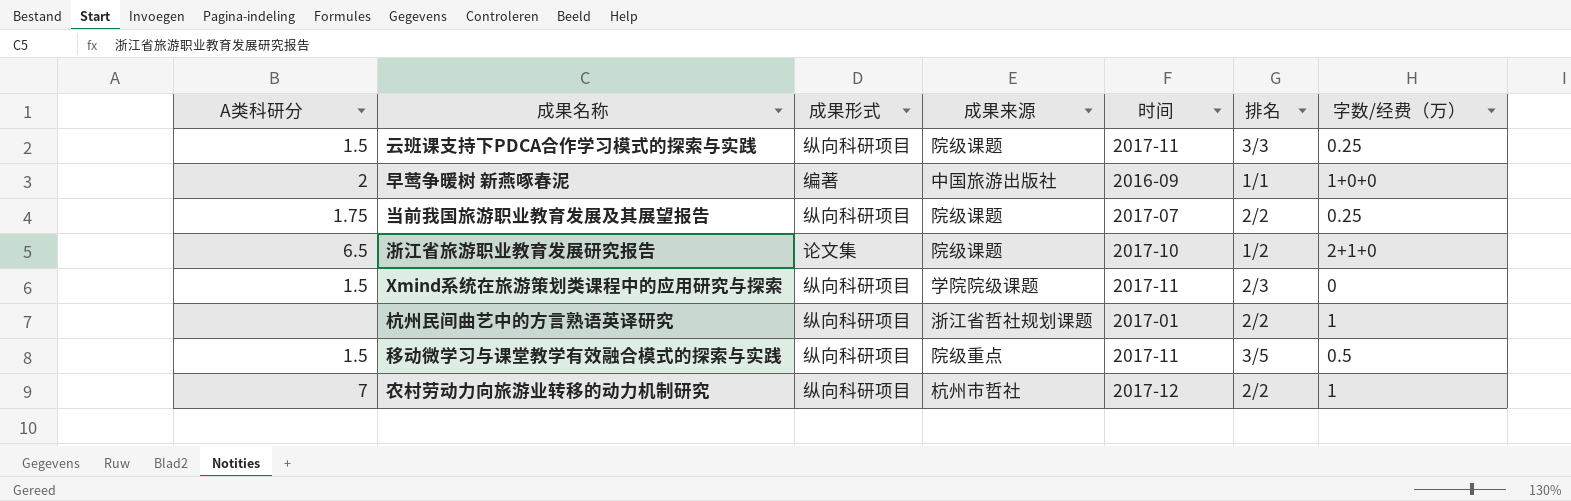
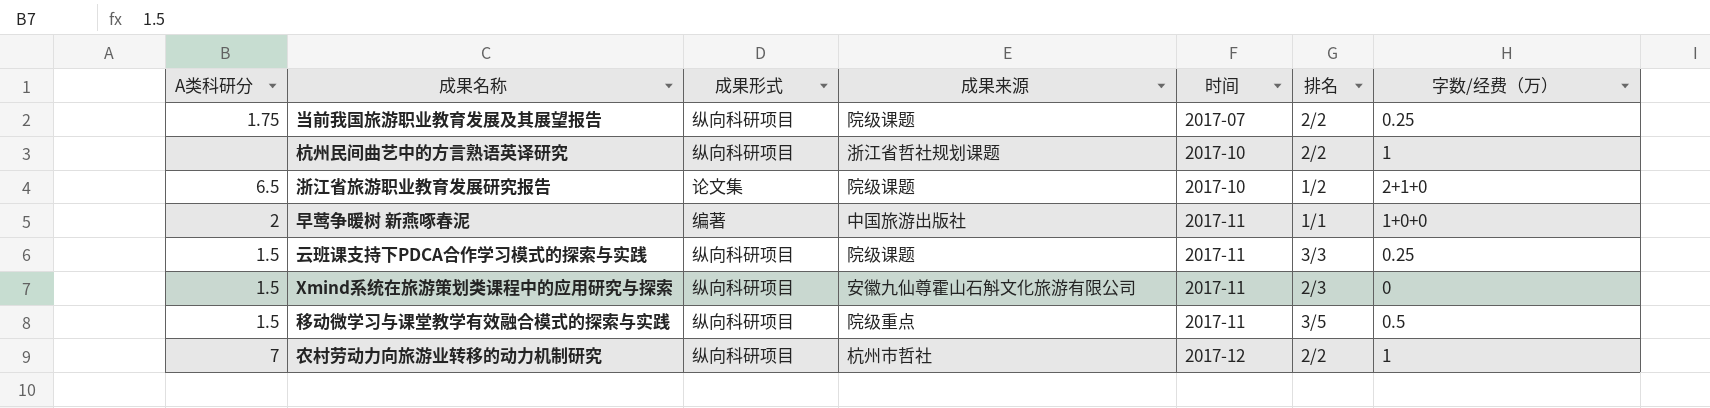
row order: none -> 时间 ascending
杭州民间曲艺中的方言熟语英译研究 | 时间: 2017-01 -> 2017-10
早莺争暖树 新燕啄春泥 | 时间: 2016-09 -> 2017-11
Xmind系统在旅游策划类课程中的应用研究与探索 | 成果来源: 学院院级课题 -> 安徽九仙尊霍山石斛文化旅游有限公司

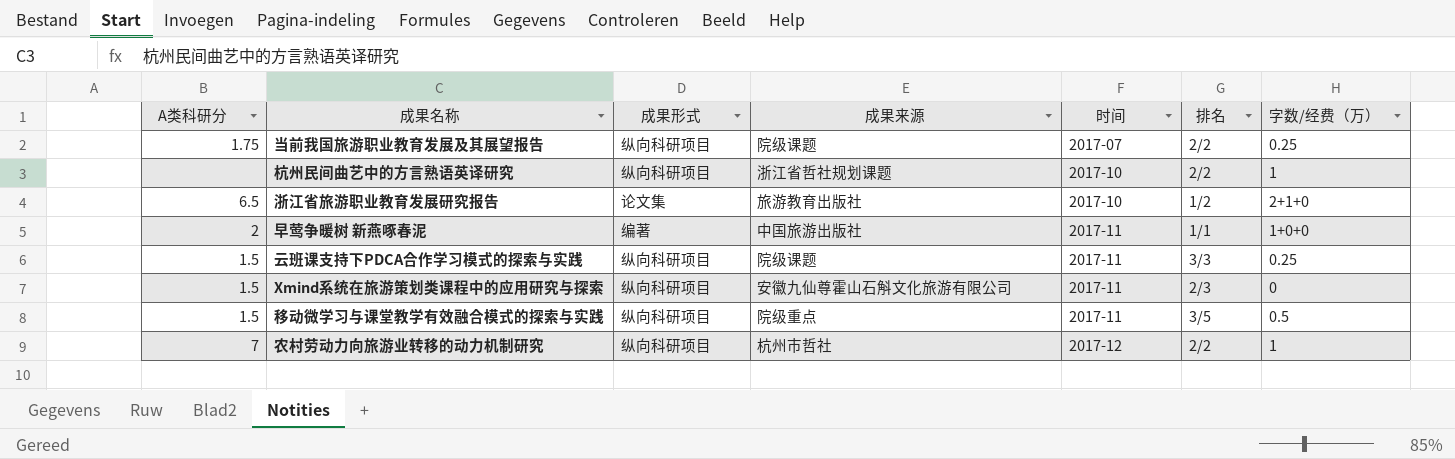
浙江省旅游职业教育发展研究报告 | 成果来源: 院级课题 -> 旅游教育出版社

